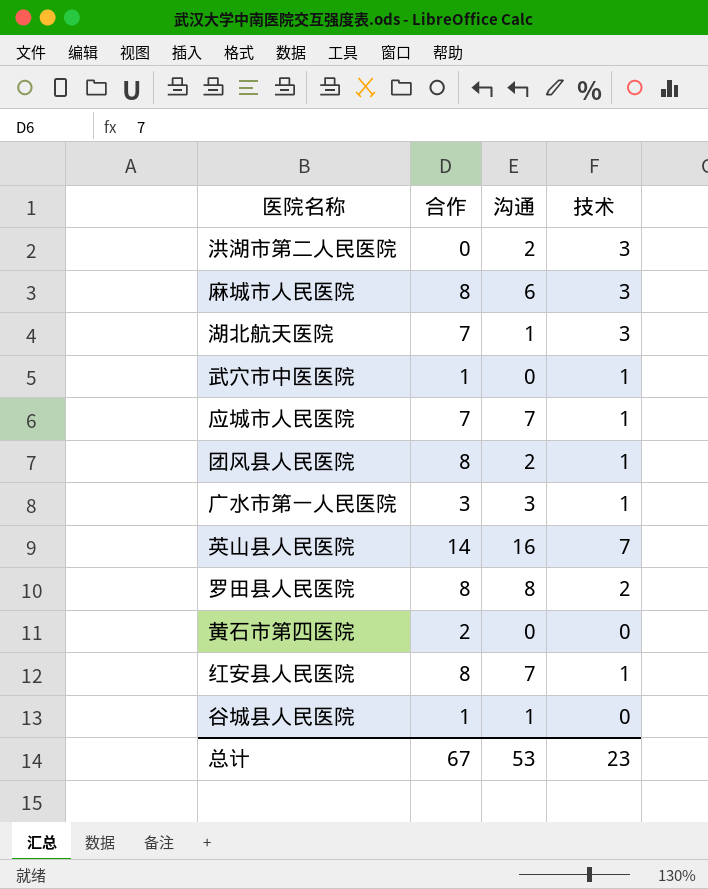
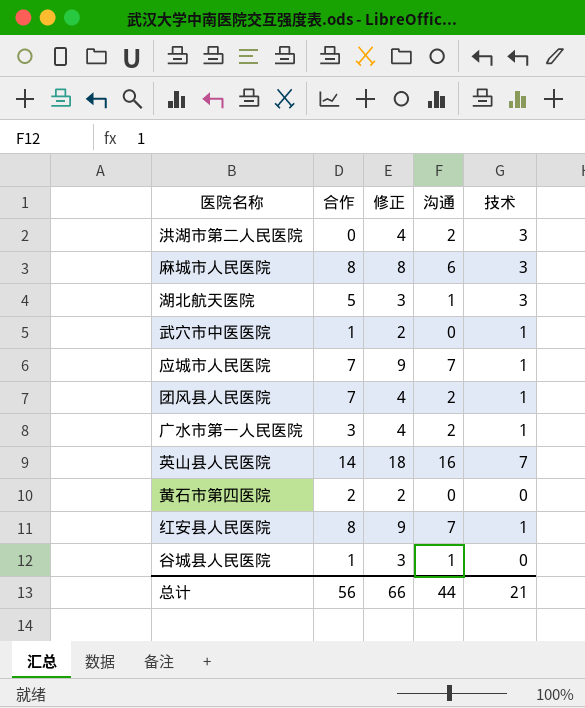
column 修正 | formula: none -> [沟通] + 2
row 罗田县人民医院: 8 | 8 | 2 -> none
湖北航天医院 | 合作: 7 -> 5
团风县人民医院 | 合作: 8 -> 7
广水市第一人民医院 | 沟通: 3 -> 2
总计 | 合作: 67 -> 56
总计 | 沟通: 53 -> 44
总计 | 技术: 23 -> 21

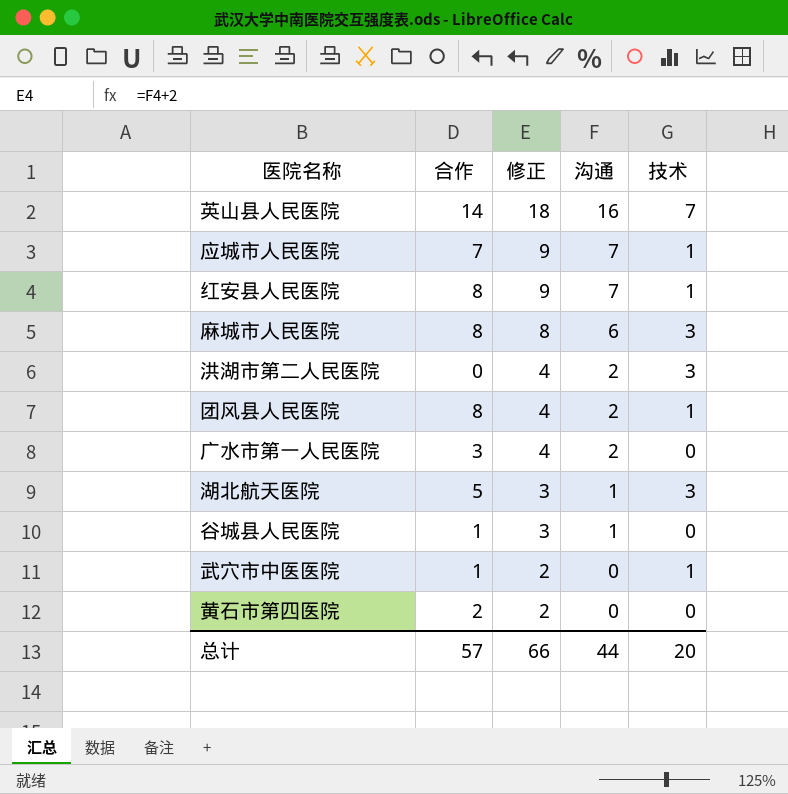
row order: none -> 修正 descending
团风县人民医院 | 合作: 7 -> 8
广水市第一人民医院 | 技术: 1 -> 0
总计 | 合作: 56 -> 57
总计 | 技术: 21 -> 20

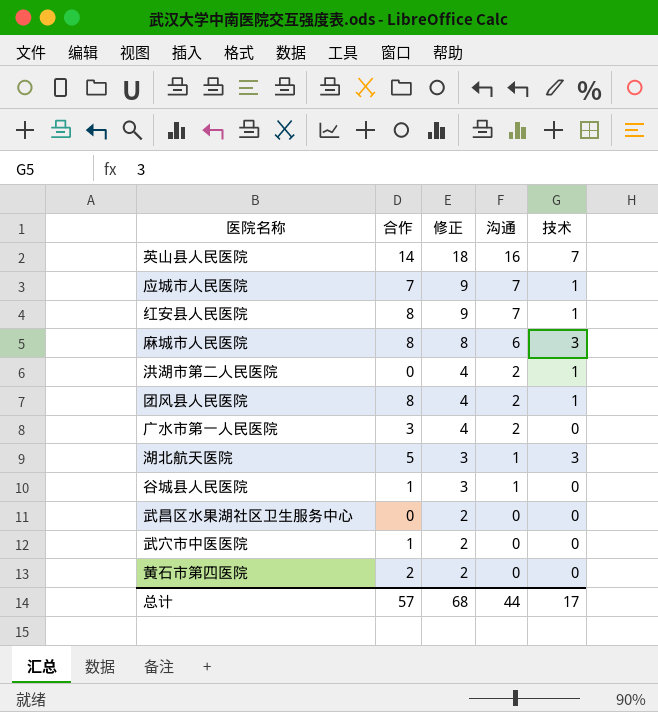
洪湖市第二人民医院 | 技术: 3 -> 1
row 武昌区水果湖社区卫生服务中心: none -> 0 | 2 | 0 | 0
武穴市中医医院 | 技术: 1 -> 0
总计 | 修正: 66 -> 68
总计 | 技术: 20 -> 17

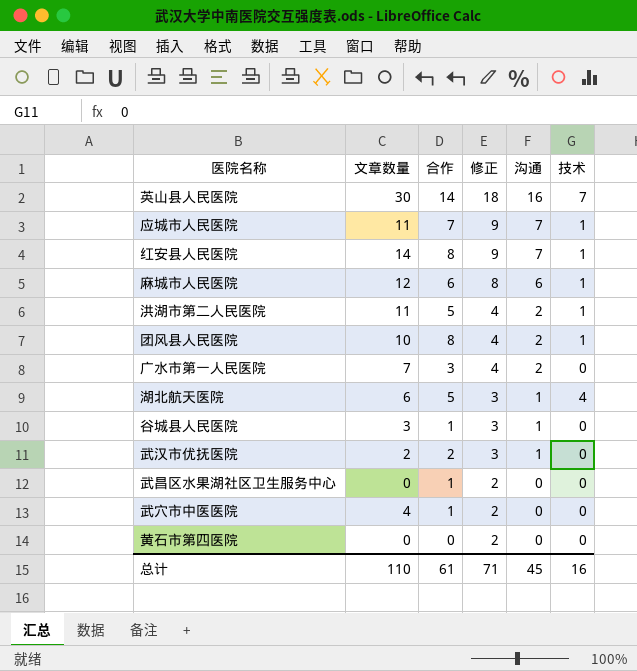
column 文章数量 | position: none -> 2
麻城市人民医院 | 合作: 8 -> 6
麻城市人民医院 | 技术: 3 -> 1
洪湖市第二人民医院 | 合作: 0 -> 5
湖北航天医院 | 技术: 3 -> 4
row 武汉市优抚医院: none -> 2 | 2 | 3 | 1 | 0
武昌区水果湖社区卫生服务中心 | 合作: 0 -> 1
黄石市第四医院 | 合作: 2 -> 0
总计 | 合作: 57 -> 61
总计 | 修正: 68 -> 71
总计 | 沟通: 44 -> 45
总计 | 技术: 17 -> 16

